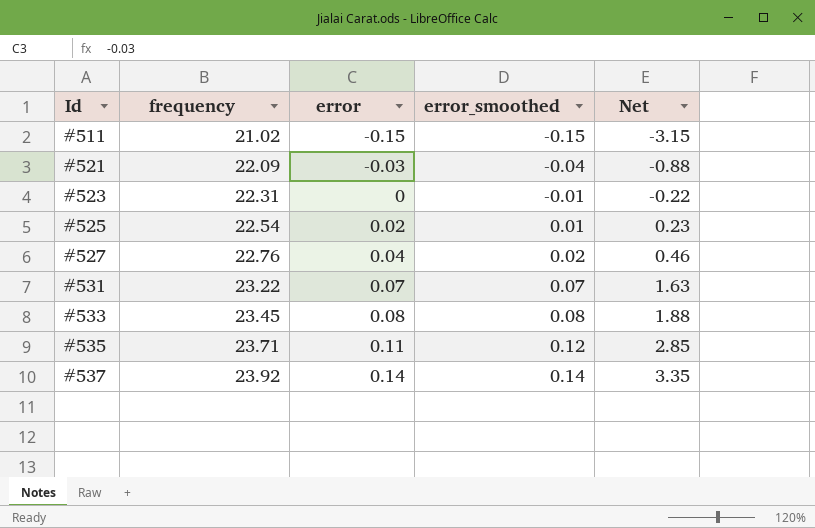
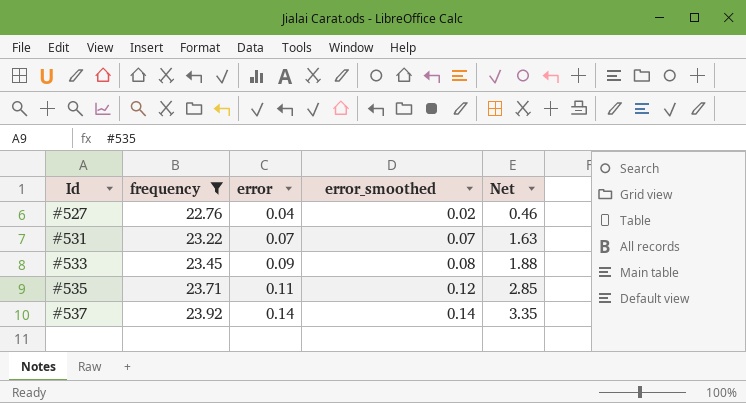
filter: none -> frequency >= 22.76
#533 | error: 0.08 -> 0.09

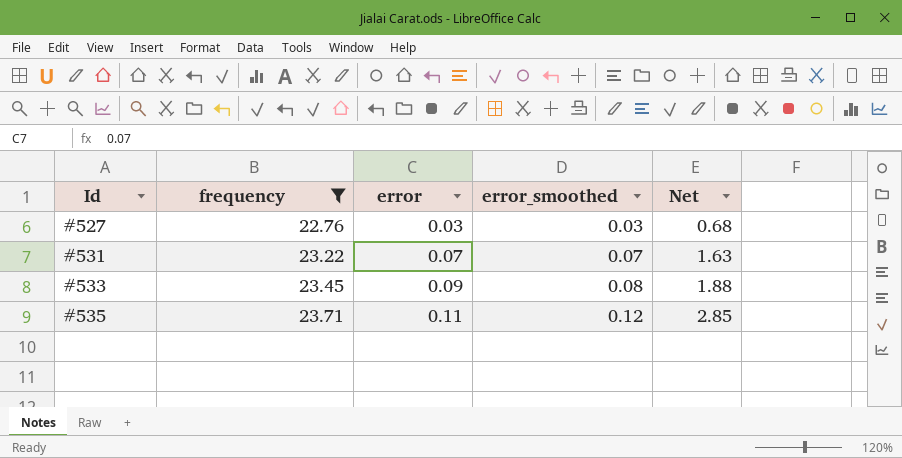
row #537: 23.92 | 0.14 | 0.14 | 3.35 -> none
#527 | error: 0.04 -> 0.03
#527 | error_smoothed: 0.02 -> 0.03
#527 | Net: 0.46 -> 0.68

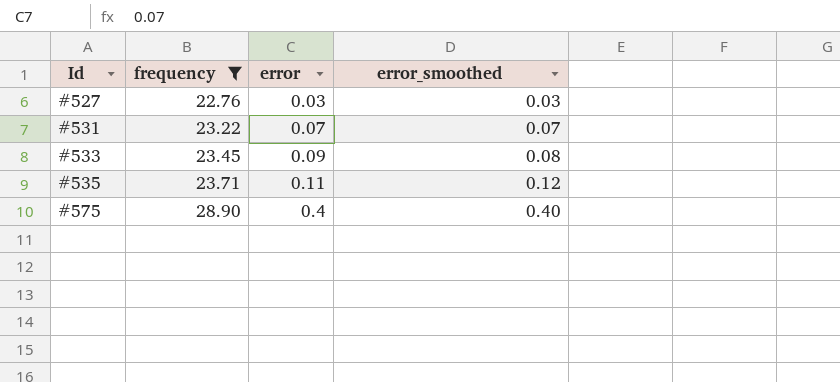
column Net | formula: [frequency] * [error_smoothed] -> none
row #575: none -> 28.90 | 0.4 | 0.40

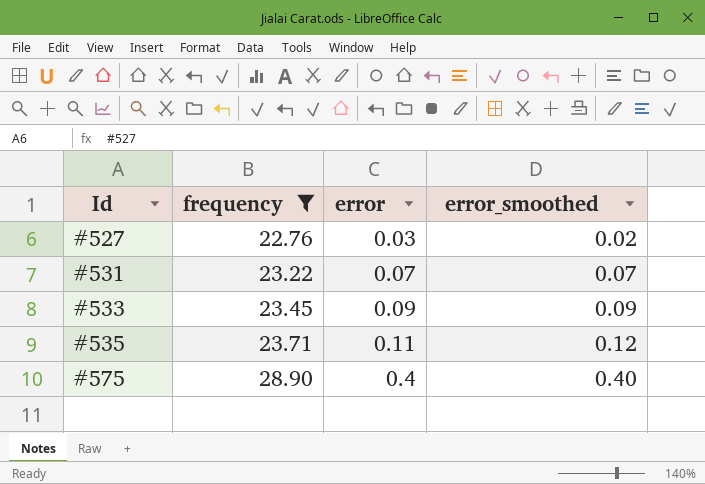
#527 | error_smoothed: 0.03 -> 0.02
#533 | error_smoothed: 0.08 -> 0.09

